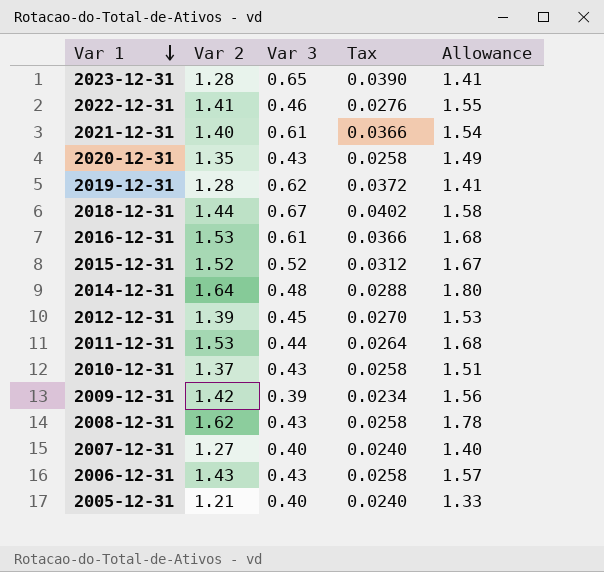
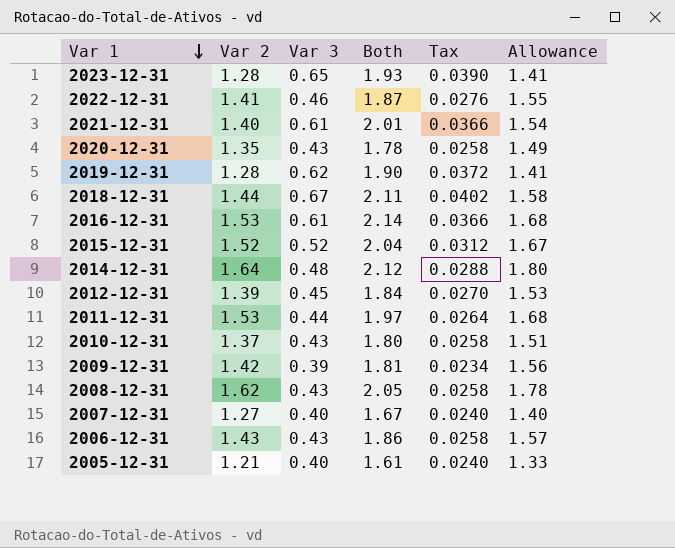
column Both | formula: none -> [Var 2] + [Var 3]

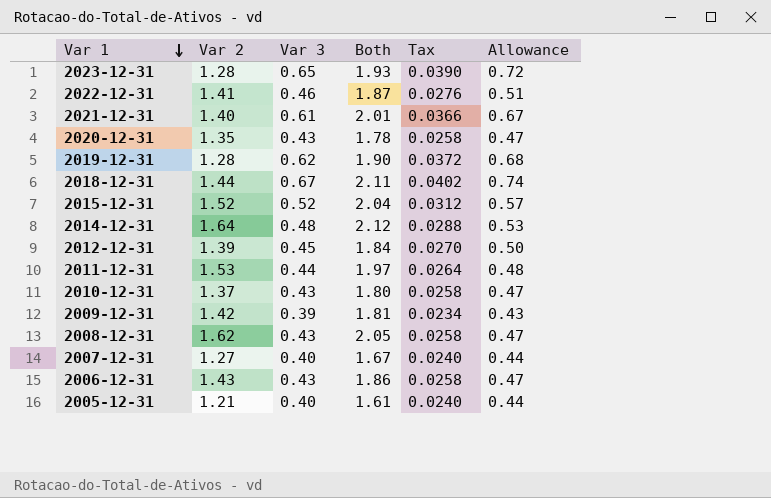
column Allowance | formula: [Var 2] * 1.1 -> [Var 3] * 1.1
row 2016-12-31: 1.53 | 0.61 | 2.14 | 0.0366 | 1.68 -> none

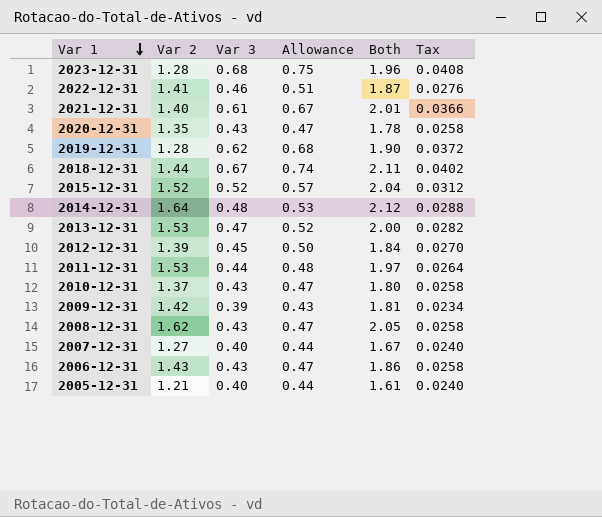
column Allowance | position: 6 -> 4
2023-12-31 | Var 3: 0.65 -> 0.68
2023-12-31 | Allowance: 0.72 -> 0.75
2023-12-31 | Both: 1.93 -> 1.96
2023-12-31 | Tax: 0.0390 -> 0.0408
row 2013-12-31: none -> 1.53 | 0.47 | 0.52 | 2.00 | 0.0282

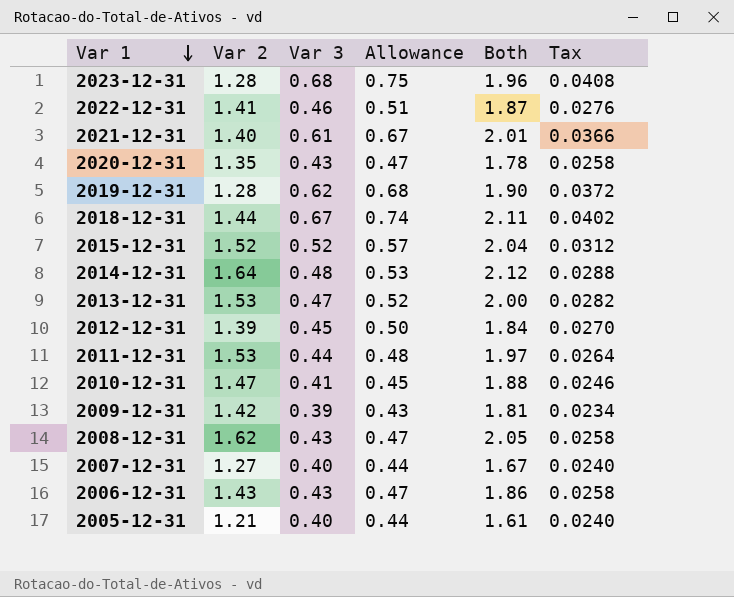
2010-12-31 | Var 2: 1.37 -> 1.47
2010-12-31 | Var 3: 0.43 -> 0.41
2010-12-31 | Allowance: 0.47 -> 0.45
2010-12-31 | Both: 1.80 -> 1.88
2010-12-31 | Tax: 0.0258 -> 0.0246

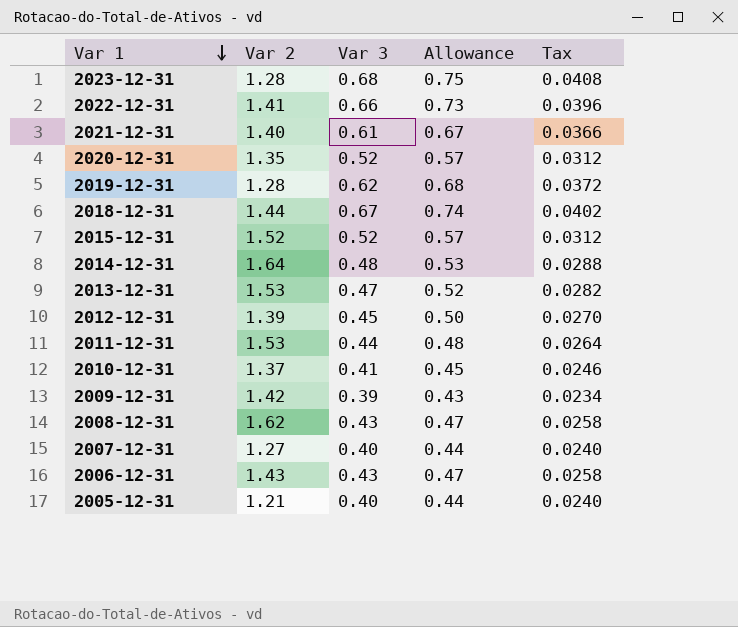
column Both | formula: [Var 2] + [Var 3] -> none
2022-12-31 | Var 3: 0.46 -> 0.66
2022-12-31 | Allowance: 0.51 -> 0.73
2022-12-31 | Tax: 0.0276 -> 0.0396
2020-12-31 | Var 3: 0.43 -> 0.52
2020-12-31 | Allowance: 0.47 -> 0.57
2020-12-31 | Tax: 0.0258 -> 0.0312
2010-12-31 | Var 2: 1.47 -> 1.37

